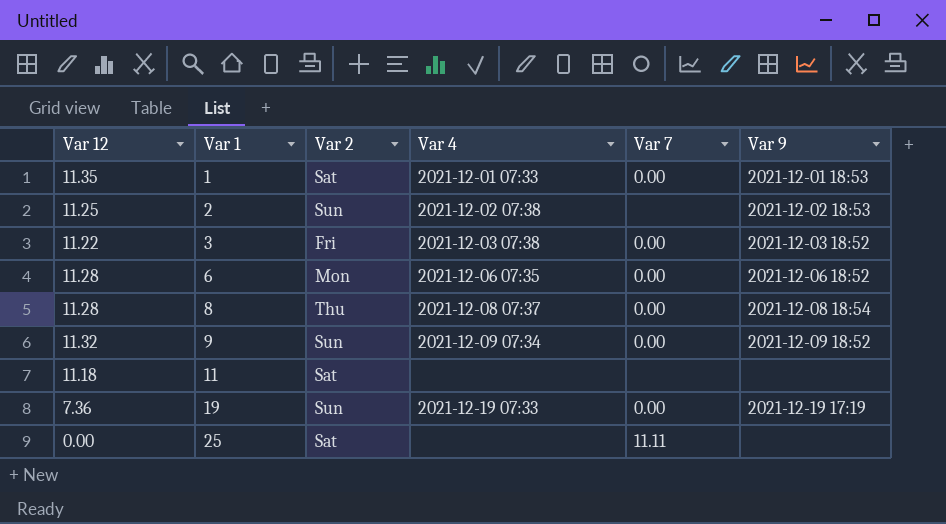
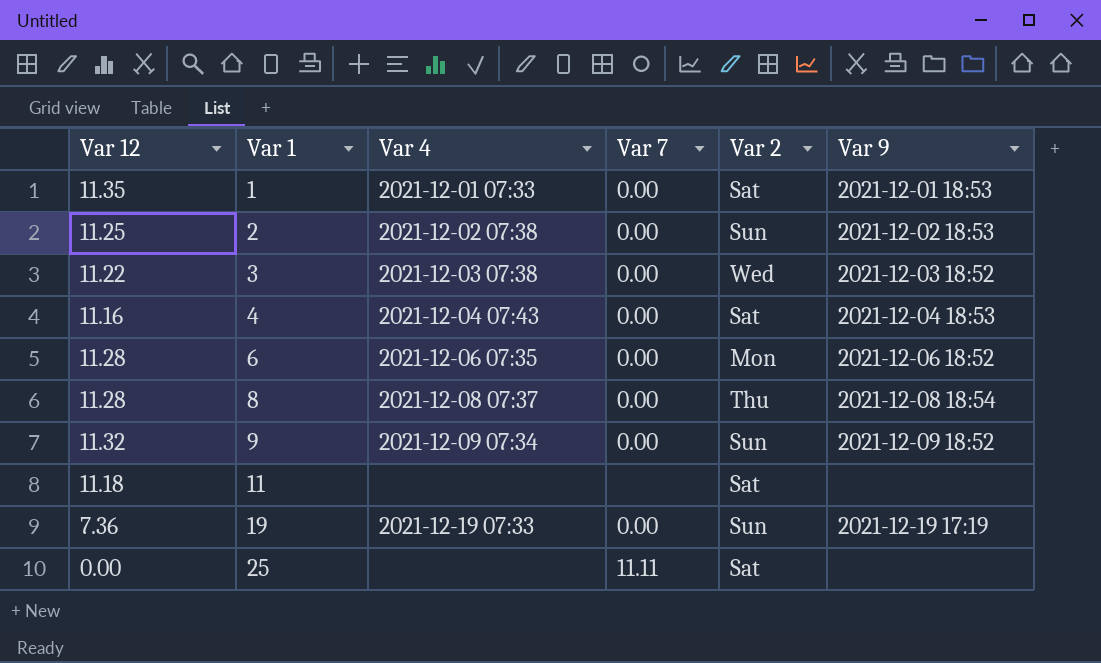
column Var 2 | position: 3 -> 5
2 | Var 7: none -> 0.00
3 | Var 2: Fri -> Wed
row 4: none -> 11.16 | 2021-12-04 07:43 | 0.00 | Sat | 2021-12-04 18:53

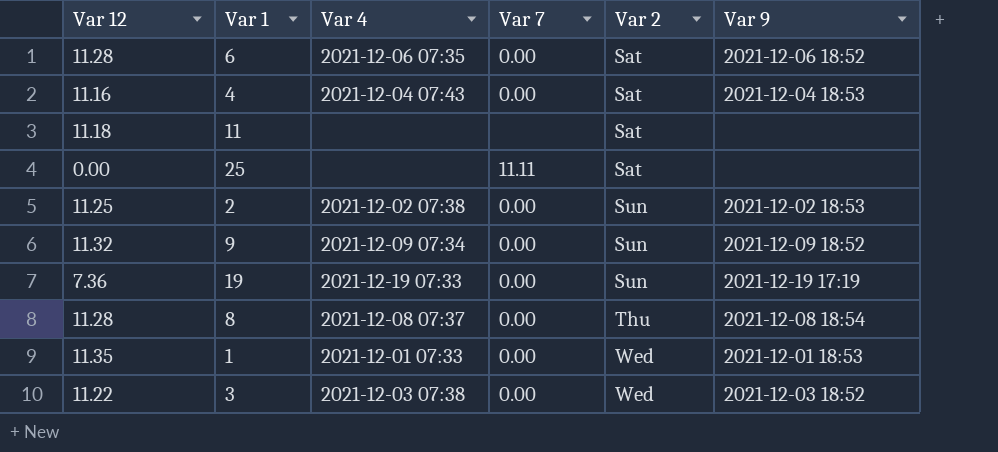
row order: Var 1 ascending -> Var 2 ascending
6 | Var 2: Mon -> Sat
1 | Var 2: Sat -> Wed

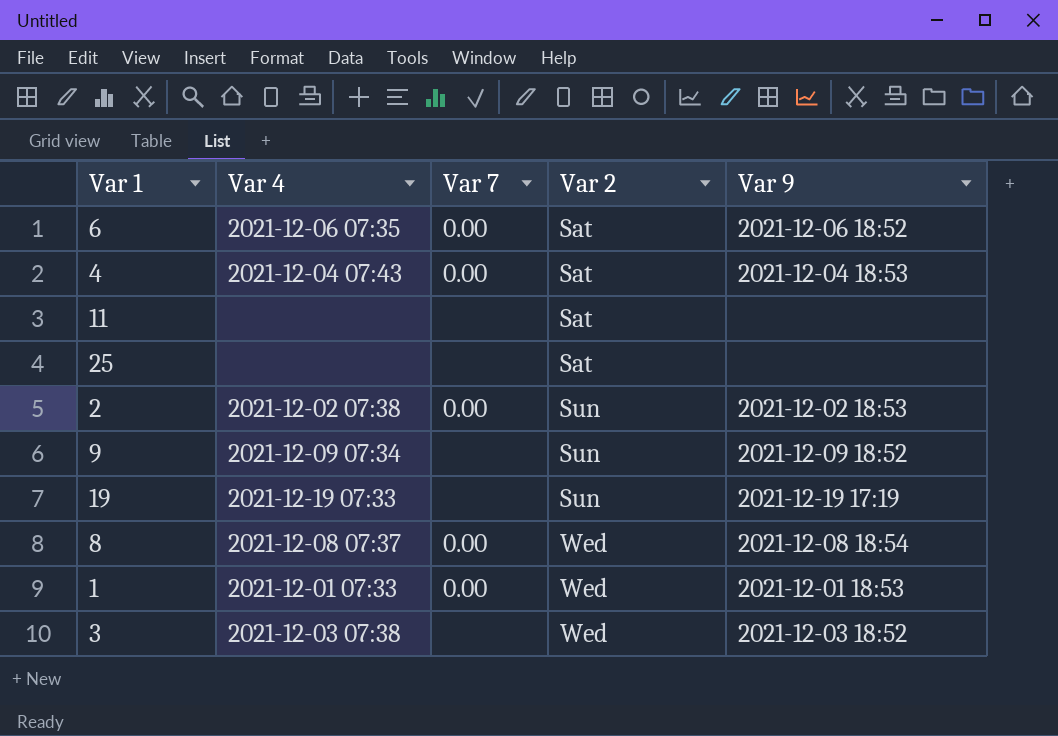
column Var 12 | position: 1 -> none
25 | Var 7: 11.11 -> none
9 | Var 7: 0.00 -> none
19 | Var 7: 0.00 -> none
8 | Var 2: Thu -> Wed
3 | Var 7: 0.00 -> none

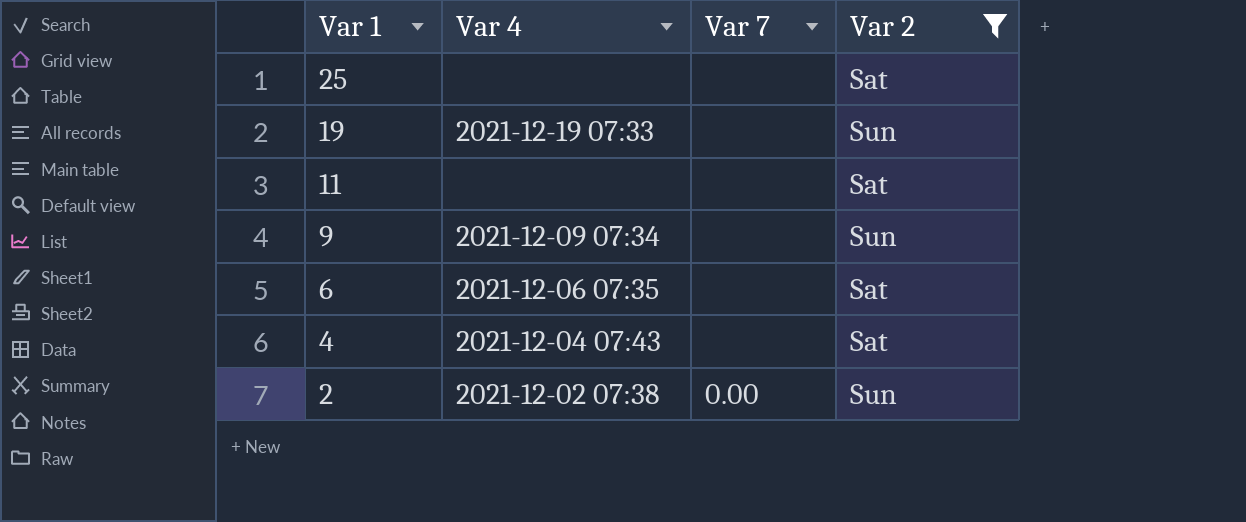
filter: none -> Var 2 != Wed
row order: Var 2 ascending -> Var 1 descending
column Var 9 | position: 5 -> none
6 | Var 7: 0.00 -> none
4 | Var 7: 0.00 -> none

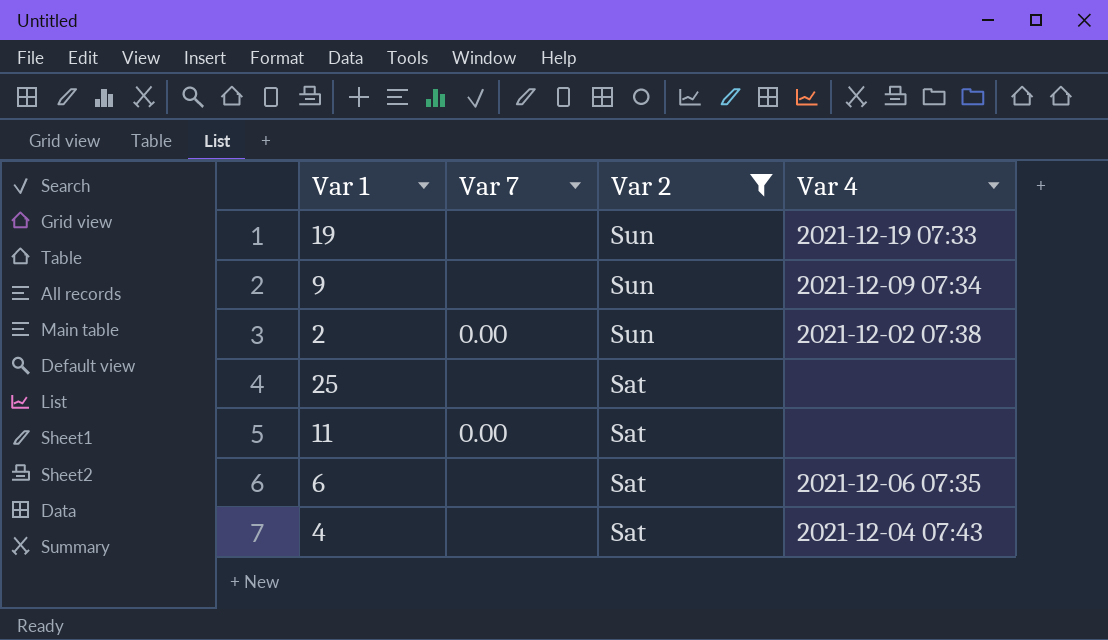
row order: Var 1 descending -> Var 2 descending
column Var 4 | position: 2 -> 4
11 | Var 7: none -> 0.00

